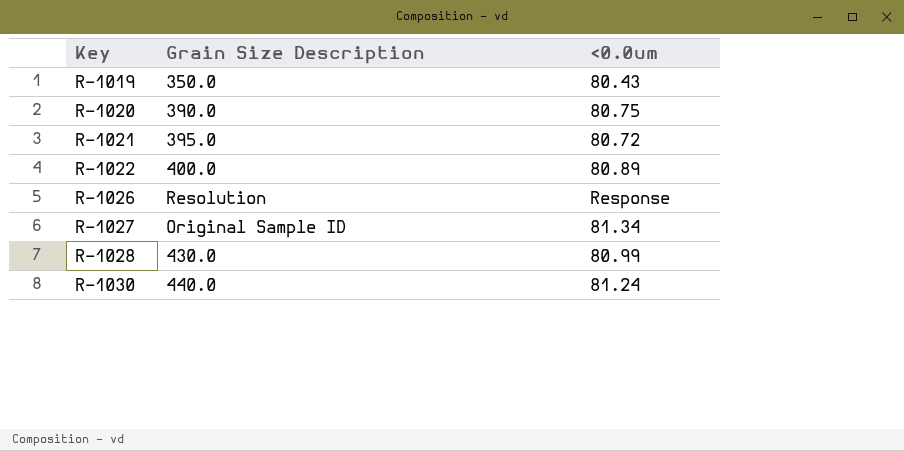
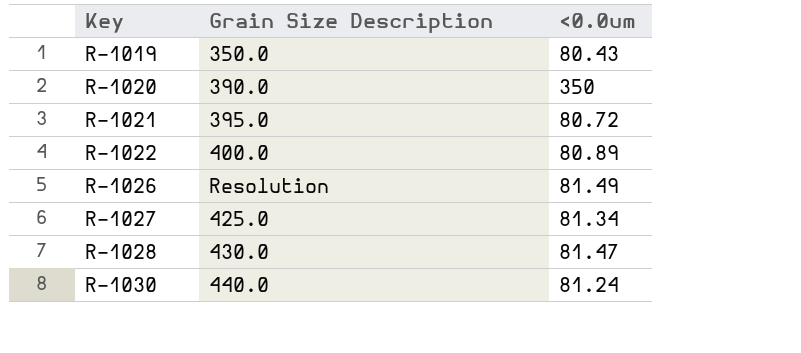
R-1020 | <0.0um: 80.75 -> 350
R-1026 | <0.0um: Response -> 81.49
R-1027 | Grain Size Description: Original Sample ID -> 425.0
R-1028 | <0.0um: 80.99 -> 81.47

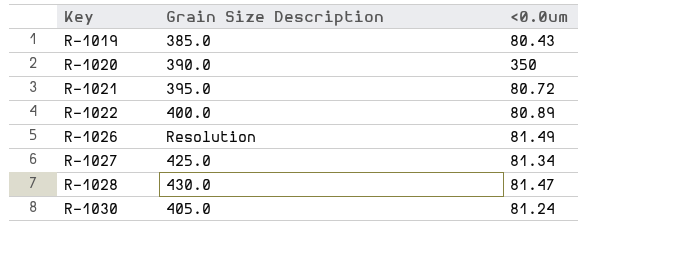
R-1019 | Grain Size Description: 350.0 -> 385.0
R-1030 | Grain Size Description: 440.0 -> 405.0

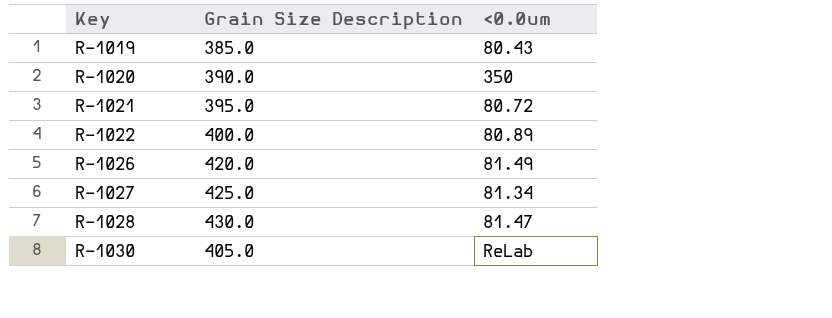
R-1026 | Grain Size Description: Resolution -> 420.0
R-1030 | <0.0um: 81.24 -> ReLab

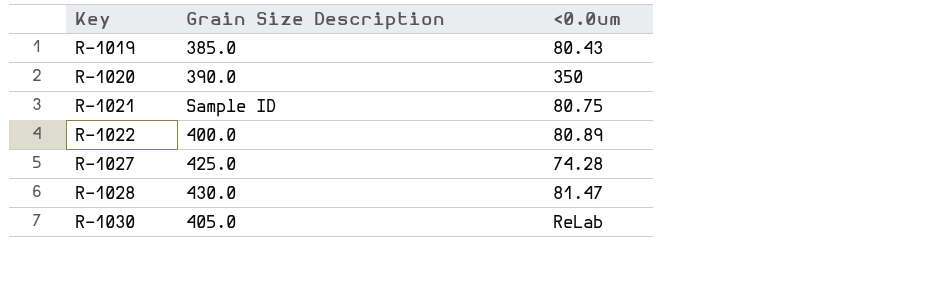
row R-1026: 420.0 | 81.49 -> none
R-1021 | Grain Size Description: 395.0 -> Sample ID
R-1021 | <0.0um: 80.72 -> 80.75
R-1027 | <0.0um: 81.34 -> 74.28

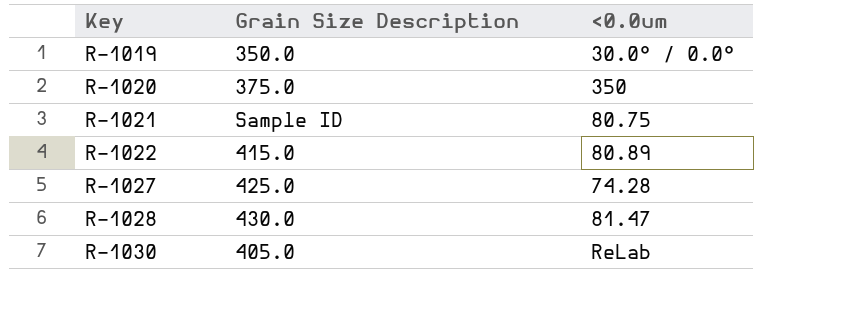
R-1019 | Grain Size Description: 385.0 -> 350.0
R-1019 | <0.0um: 80.43 -> 30.0° / 0.0°
R-1020 | Grain Size Description: 390.0 -> 375.0
R-1022 | Grain Size Description: 400.0 -> 415.0

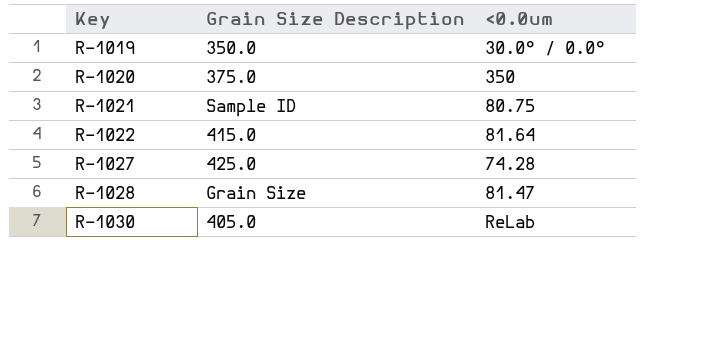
R-1022 | <0.0um: 80.89 -> 81.64
R-1028 | Grain Size Description: 430.0 -> Grain Size

